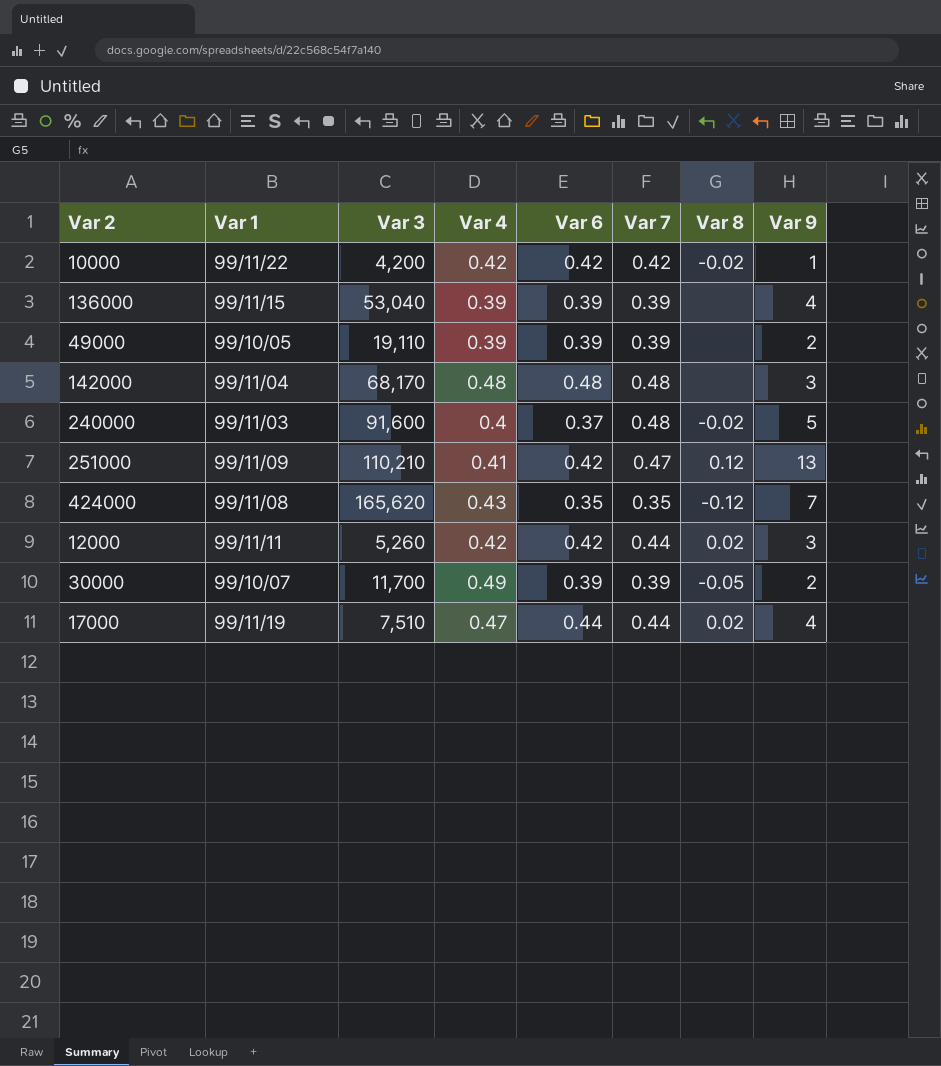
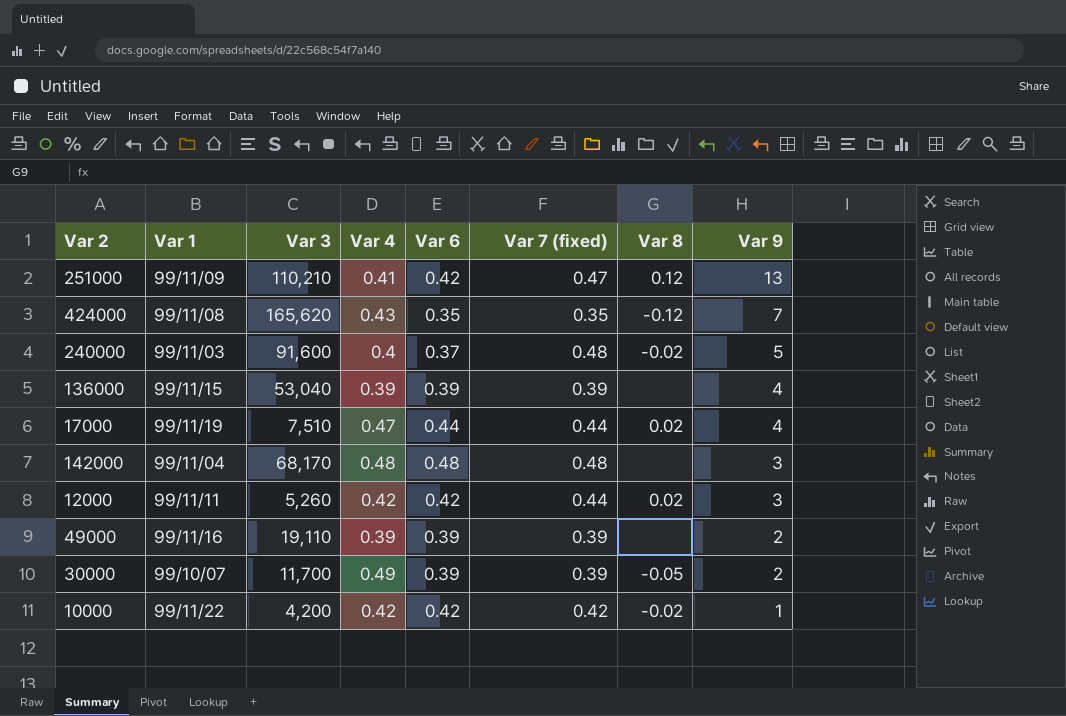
row order: none -> Var 9 descending
column name: Var 7 -> Var 7 (fixed)
49000 | Var 1: 99/10/05 -> 99/11/16

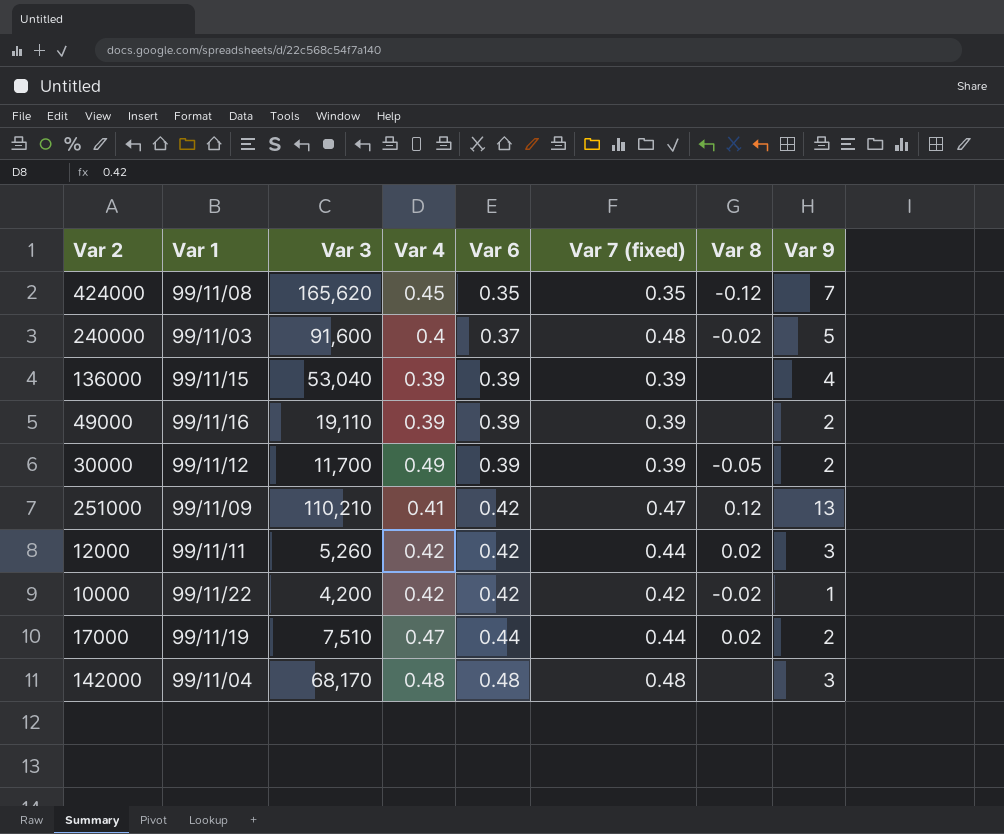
row order: Var 9 descending -> Var 6 ascending
424000 | Var 4: 0.43 -> 0.45
30000 | Var 1: 99/10/07 -> 99/11/12
17000 | Var 9: 4 -> 2

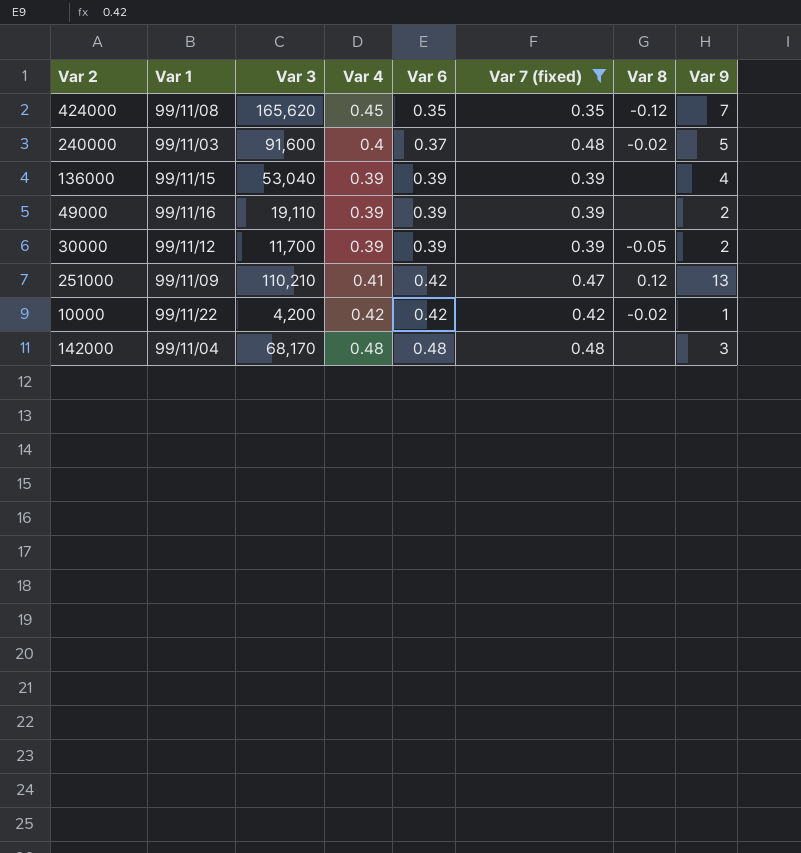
filter: none -> Var 7 (fixed) != 0.44
30000 | Var 4: 0.49 -> 0.39

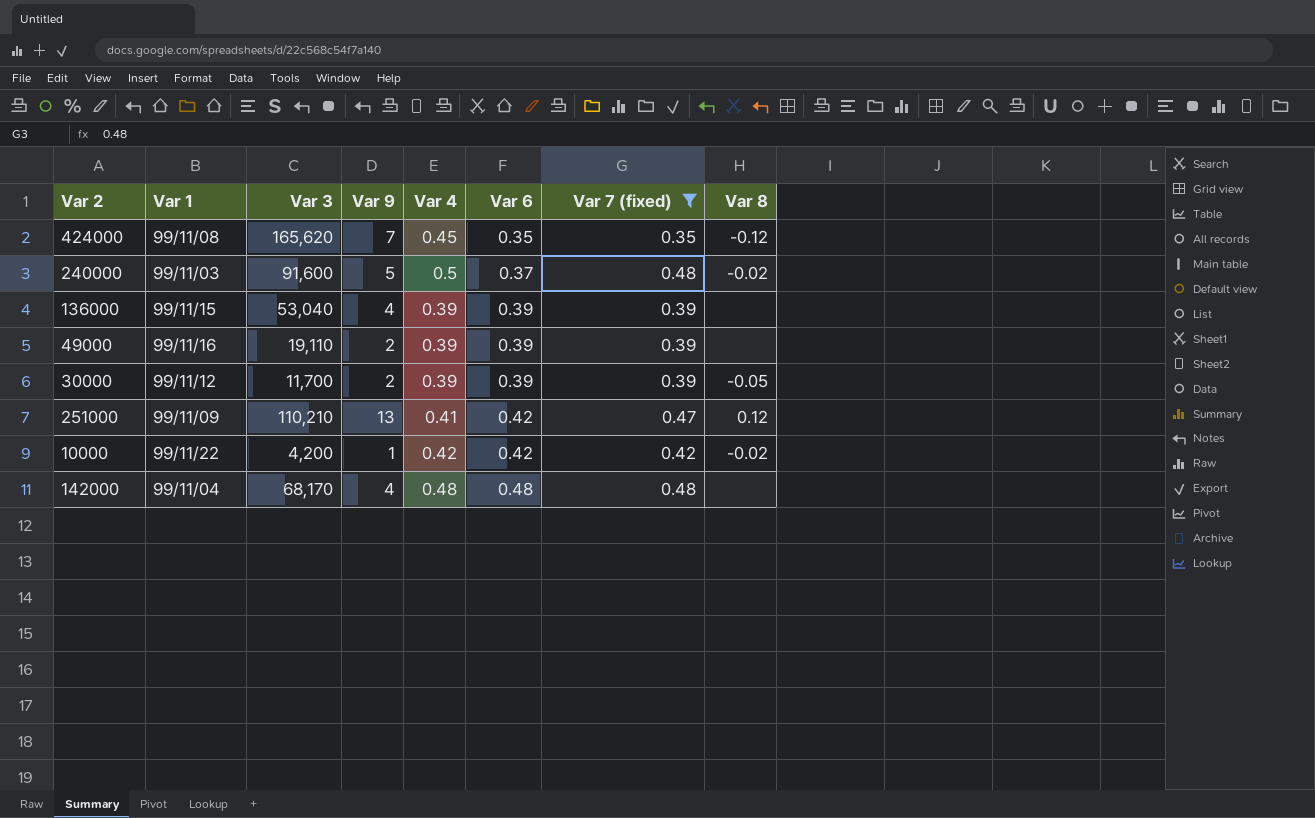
column Var 9 | position: 8 -> 4
240000 | Var 4: 0.4 -> 0.5
142000 | Var 9: 3 -> 4

